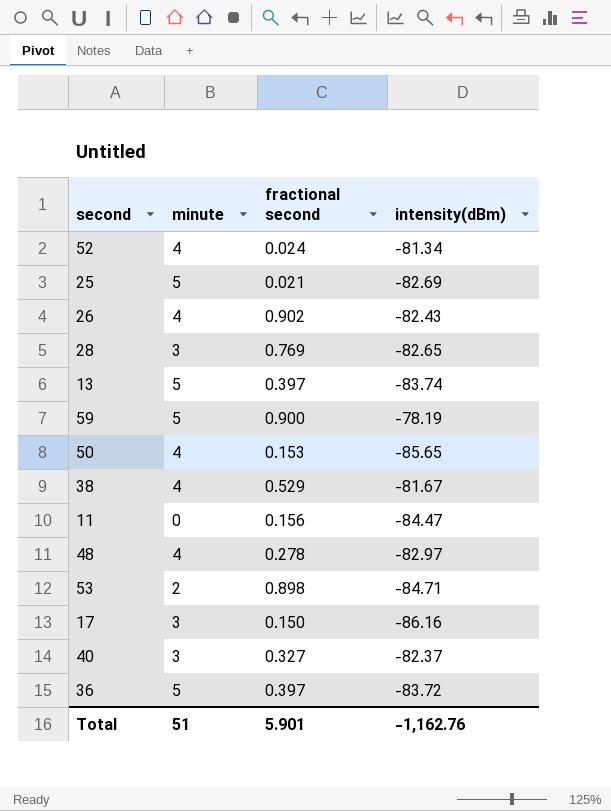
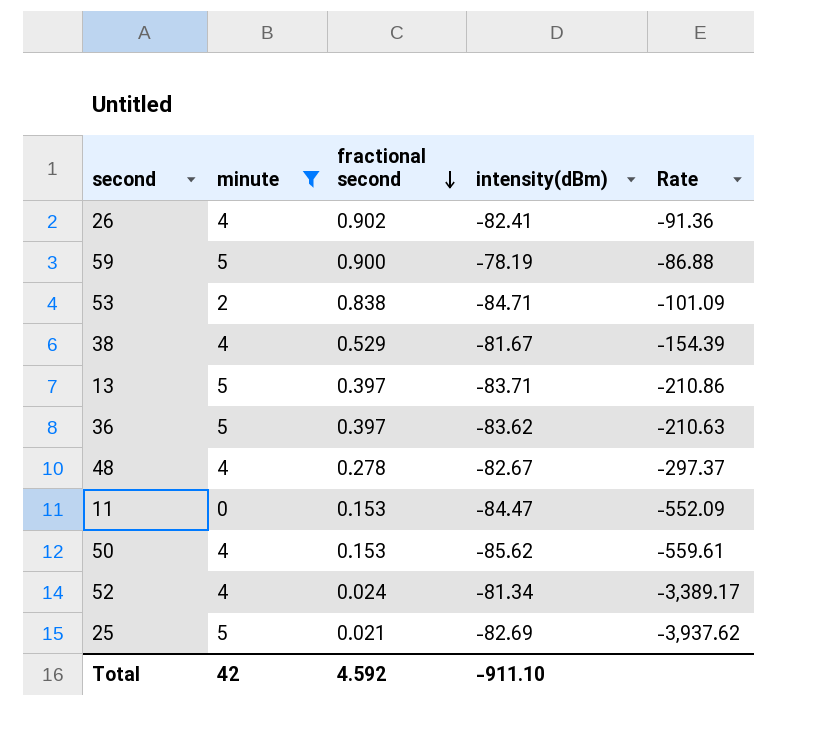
filter: none -> minute != 3
row order: none -> fractional second descending
column Rate | formula: none -> [intensity(dBm)] / [fractional second]
26 | intensity(dBm): -82.43 -> -82.41
53 | fractional second: 0.898 -> 0.838
13 | intensity(dBm): -83.74 -> -83.71
36 | intensity(dBm): -83.72 -> -83.62
48 | intensity(dBm): -82.97 -> -82.67
11 | fractional second: 0.156 -> 0.153
50 | intensity(dBm): -85.65 -> -85.62
Total | minute: 51 -> 42
Total | fractional second: 5.901 -> 4.592
Total | intensity(dBm): -1,162.76 -> -911.10

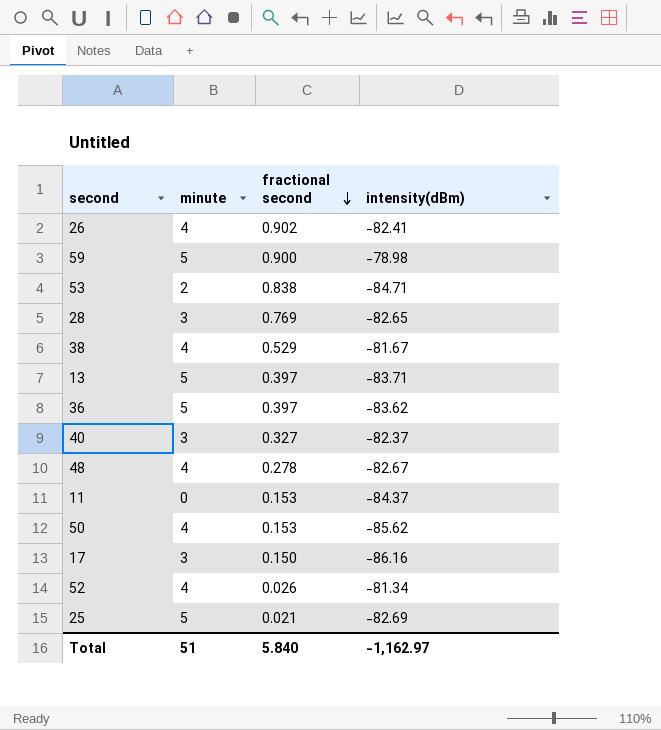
filter: minute != 3 -> none
column Rate | formula: [intensity(dBm)] / [fractional second] -> none
59 | intensity(dBm): -78.19 -> -78.98
11 | intensity(dBm): -84.47 -> -84.37
52 | fractional second: 0.024 -> 0.026
Total | minute: 42 -> 51
Total | fractional second: 4.592 -> 5.840
Total | intensity(dBm): -911.10 -> -1,162.97

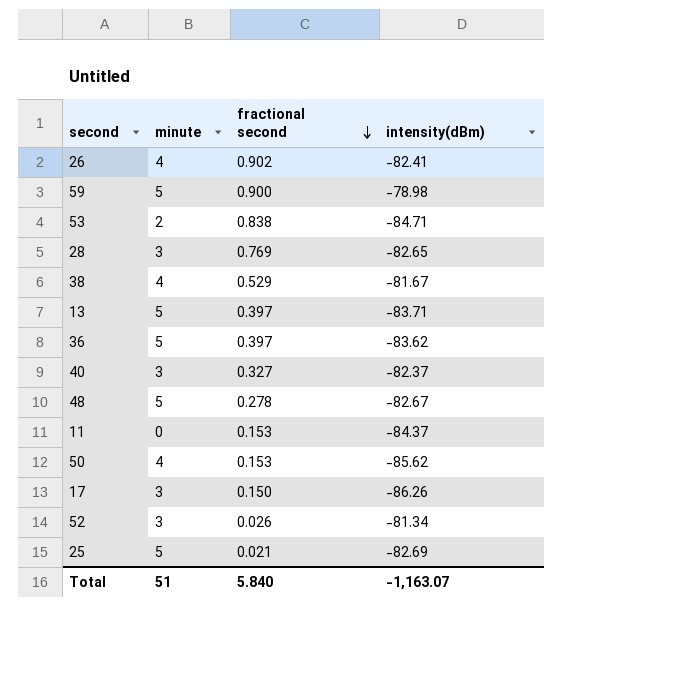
48 | minute: 4 -> 5
17 | intensity(dBm): -86.16 -> -86.26
52 | minute: 4 -> 3
Total | intensity(dBm): -1,162.97 -> -1,163.07

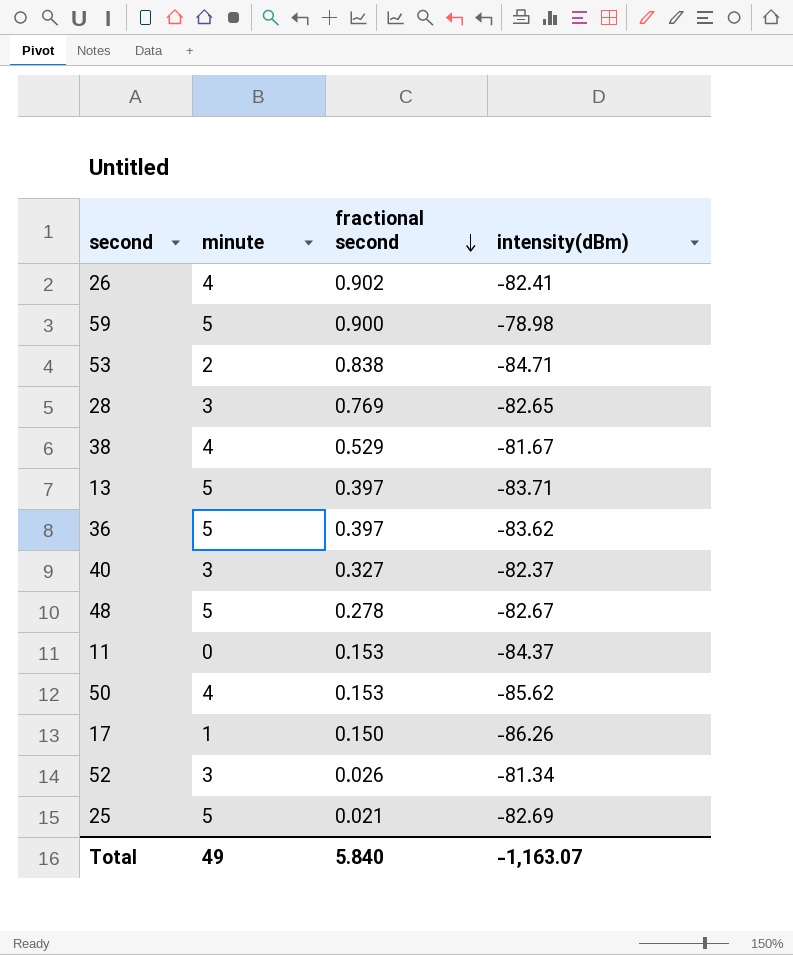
17 | minute: 3 -> 1
Total | minute: 51 -> 49

